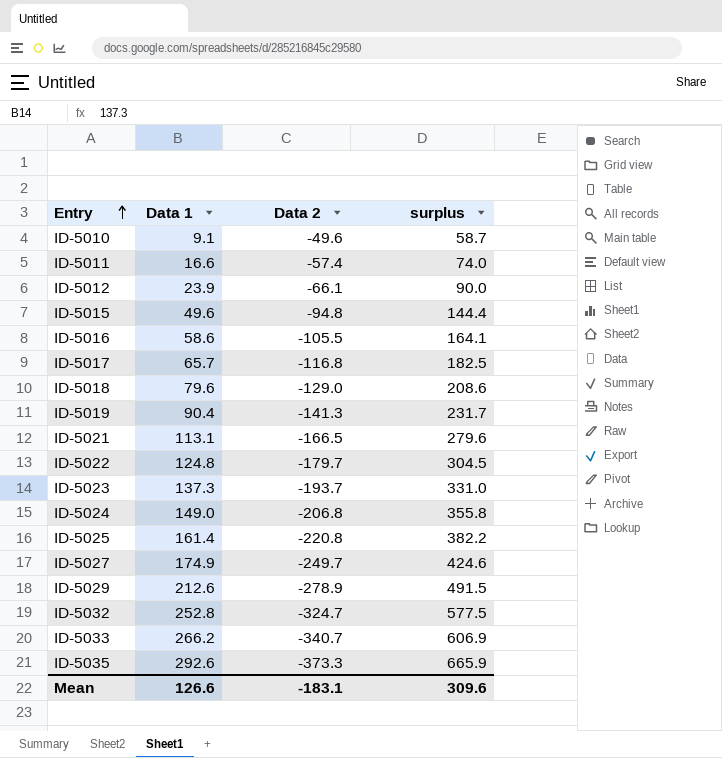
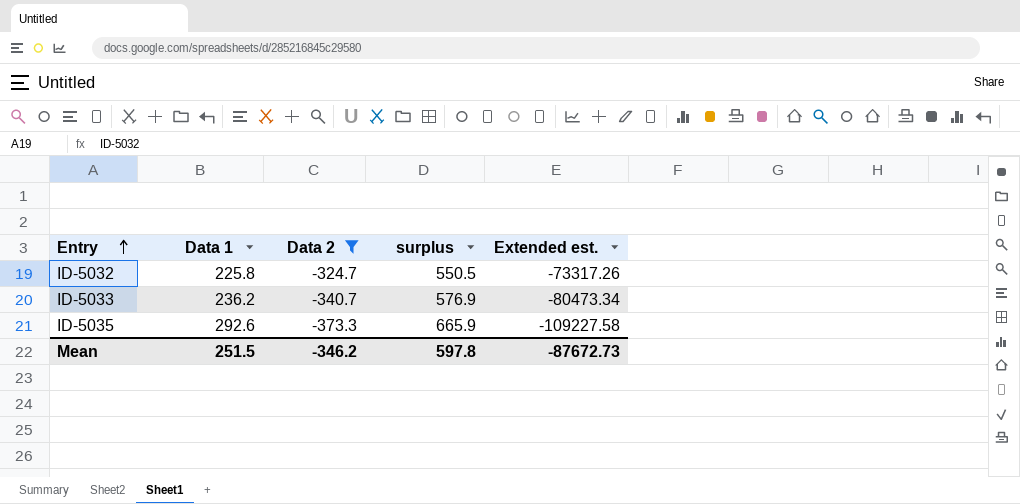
filter: none -> Data 2 <= -324.7
column Extended est. | formula: none -> [Data 1] * [Data 2]
ID-5032 | Data 1: 252.8 -> 225.8
ID-5032 | surplus: 577.5 -> 550.5
ID-5033 | Data 1: 266.2 -> 236.2
ID-5033 | surplus: 606.9 -> 576.9
Mean | Data 1: 126.6 -> 251.5
Mean | Data 2: -183.1 -> -346.2
Mean | surplus: 309.6 -> 597.8

